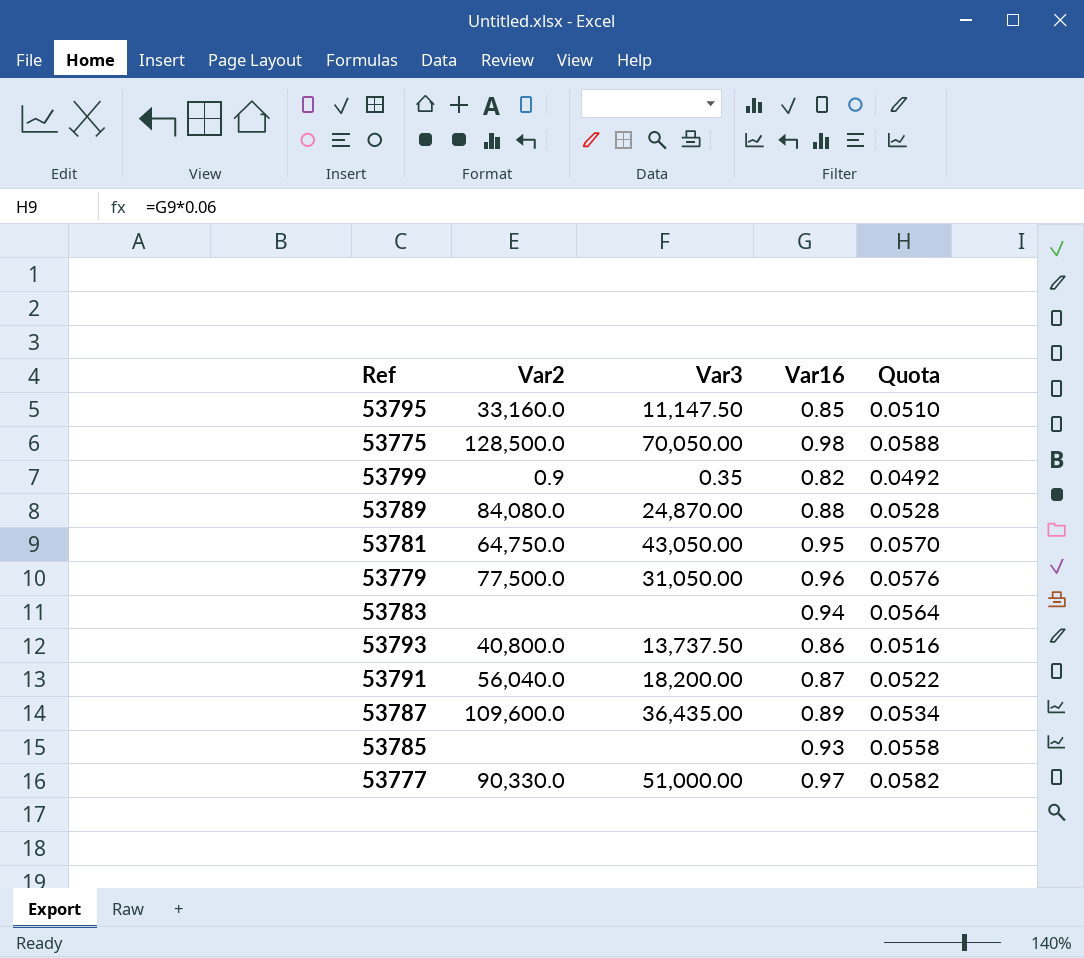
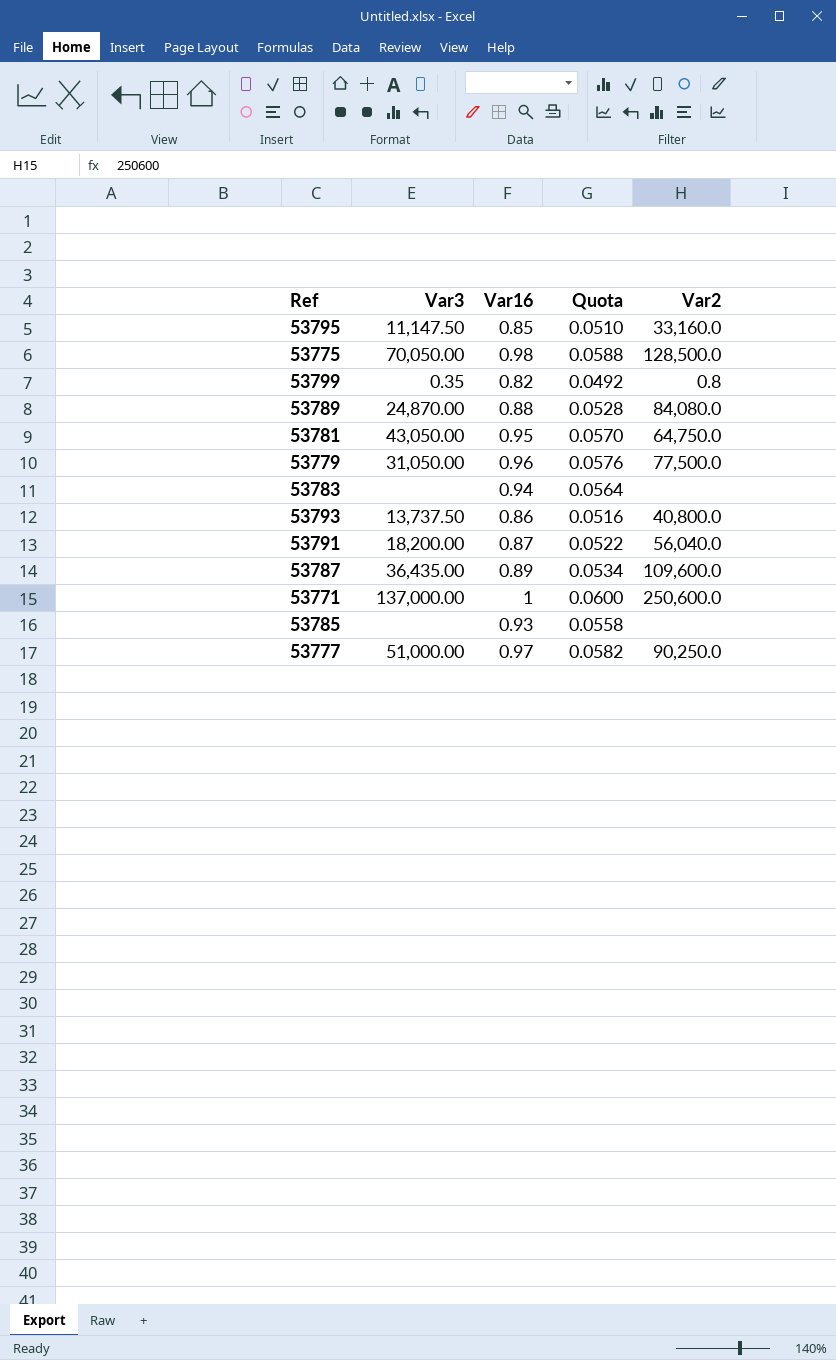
column Var2 | position: 2 -> 5
53799 | Var2: 0.9 -> 0.8
row 53771: none -> 137,000.00 | 1 | 0.0600 | 250,600.0
53777 | Var2: 90,330.0 -> 90,250.0

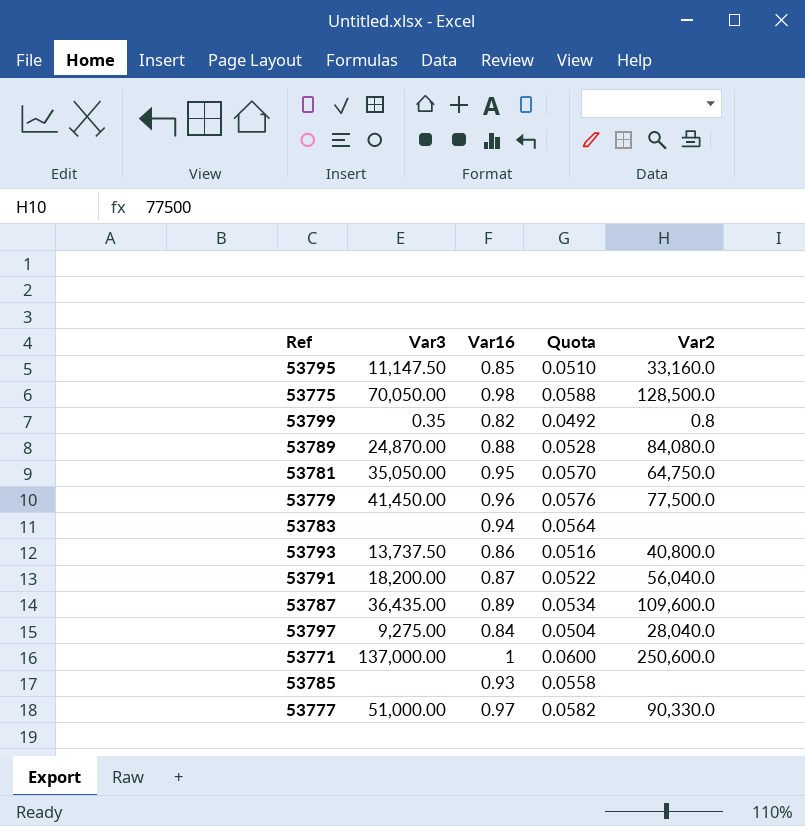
53781 | Var3: 43,050.00 -> 35,050.00
53779 | Var3: 31,050.00 -> 41,450.00
row 53797: none -> 9,275.00 | 0.84 | 0.0504 | 28,040.0
53777 | Var2: 90,250.0 -> 90,330.0

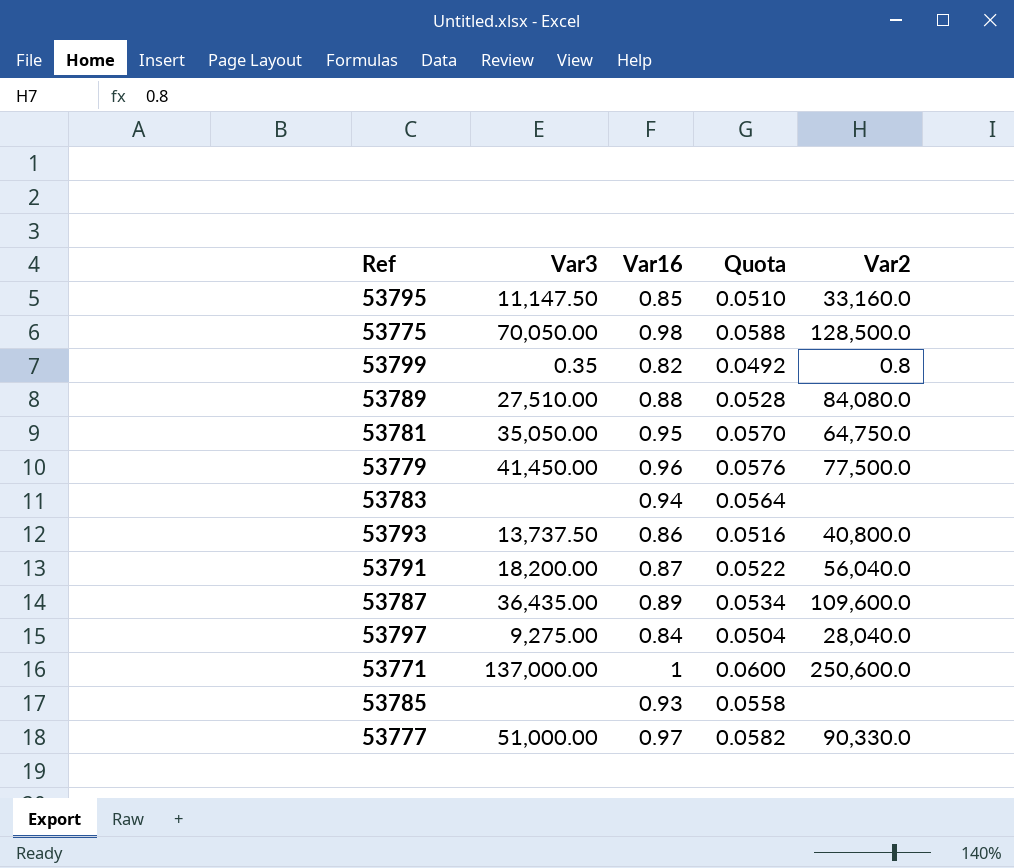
53789 | Var3: 24,870.00 -> 27,510.00

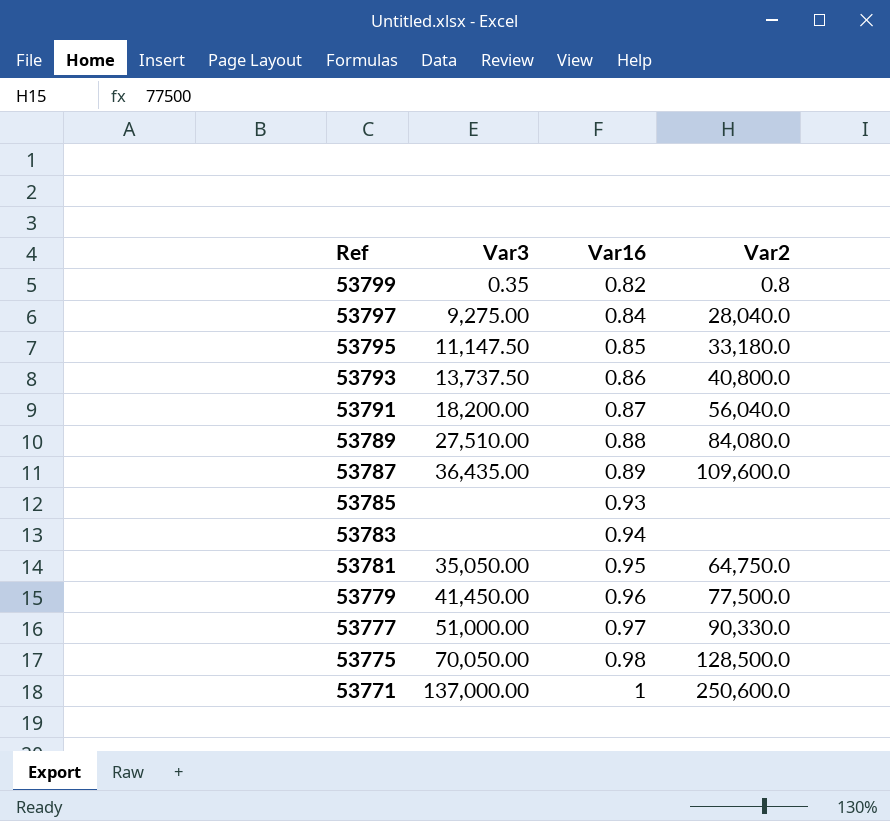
row order: none -> Ref descending
column Quota | formula: [Var16] * 0.06 -> none
53795 | Var2: 33,160.0 -> 33,180.0

